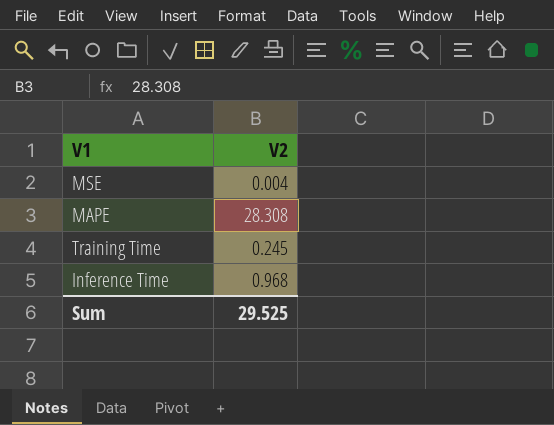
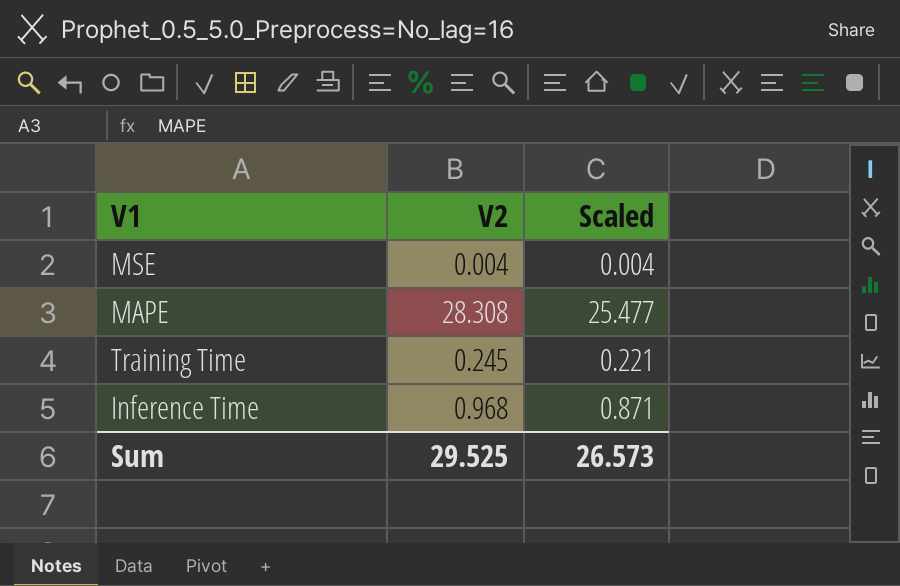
column Scaled | formula: none -> [V2] * 0.9

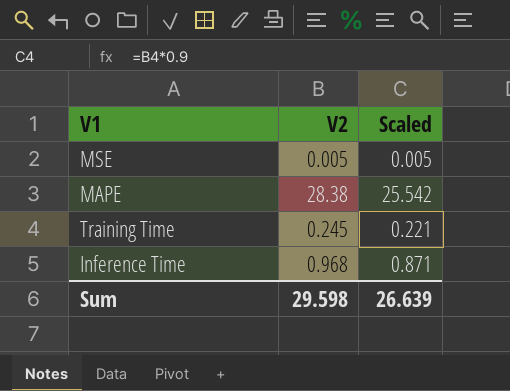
MSE | V2: 0.004 -> 0.005
MSE | Scaled: 0.004 -> 0.005
MAPE | V2: 28.308 -> 28.38
MAPE | Scaled: 25.477 -> 25.542
Sum | V2: 29.525 -> 29.598
Sum | Scaled: 26.573 -> 26.639

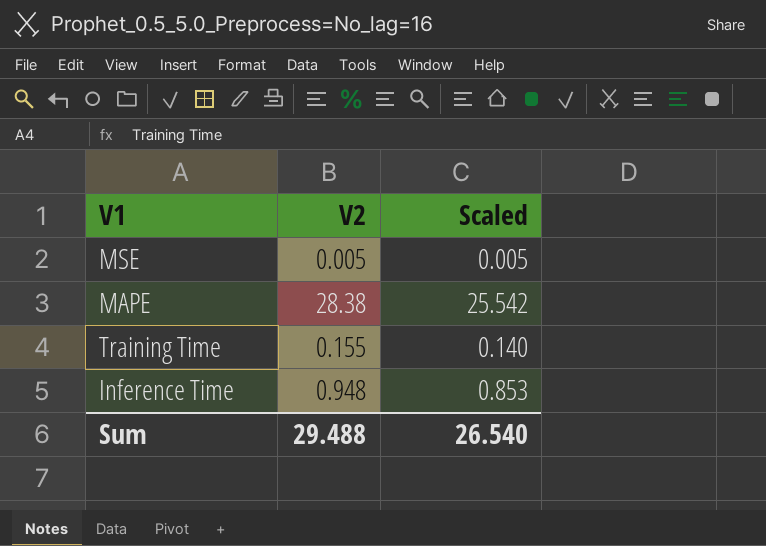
Training Time | V2: 0.245 -> 0.155
Training Time | Scaled: 0.221 -> 0.140
Inference Time | V2: 0.968 -> 0.948
Inference Time | Scaled: 0.871 -> 0.853
Sum | V2: 29.598 -> 29.488
Sum | Scaled: 26.639 -> 26.540

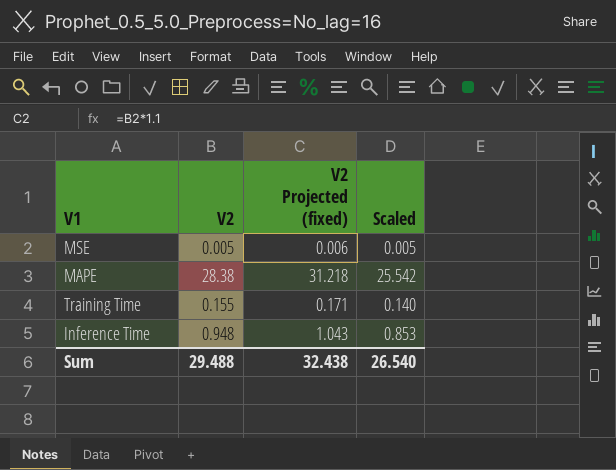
column V2 Projected (fixed) | formula: none -> [V2] * 1.1

